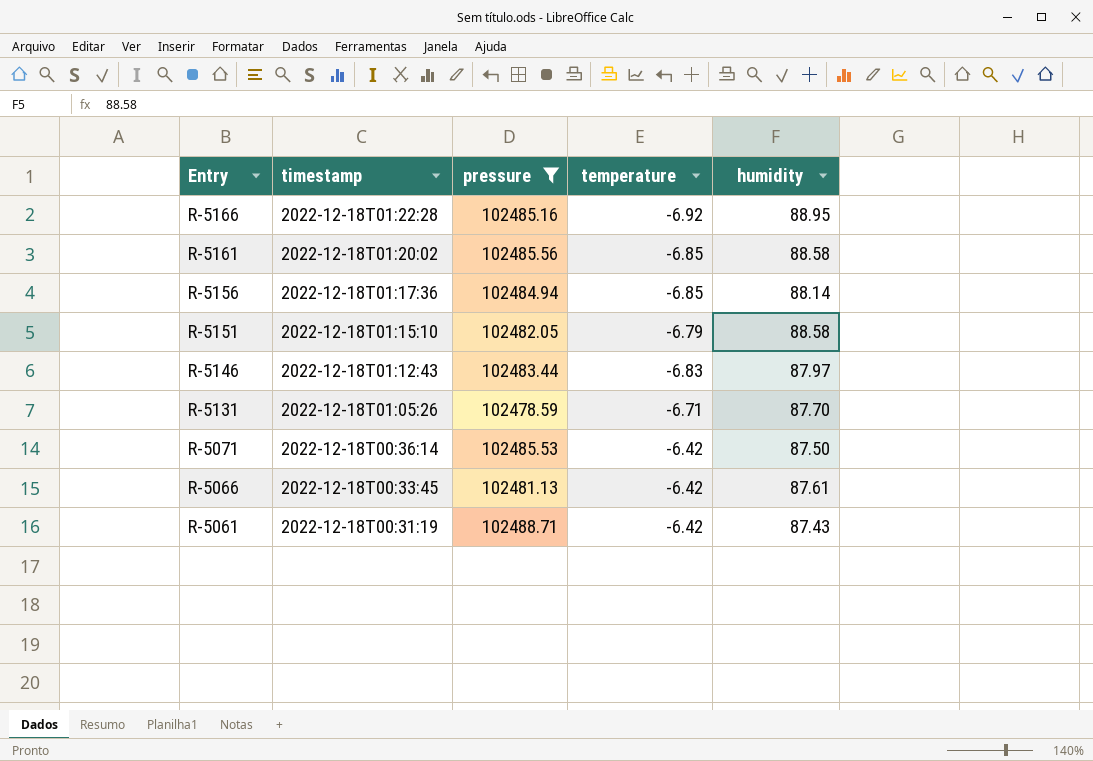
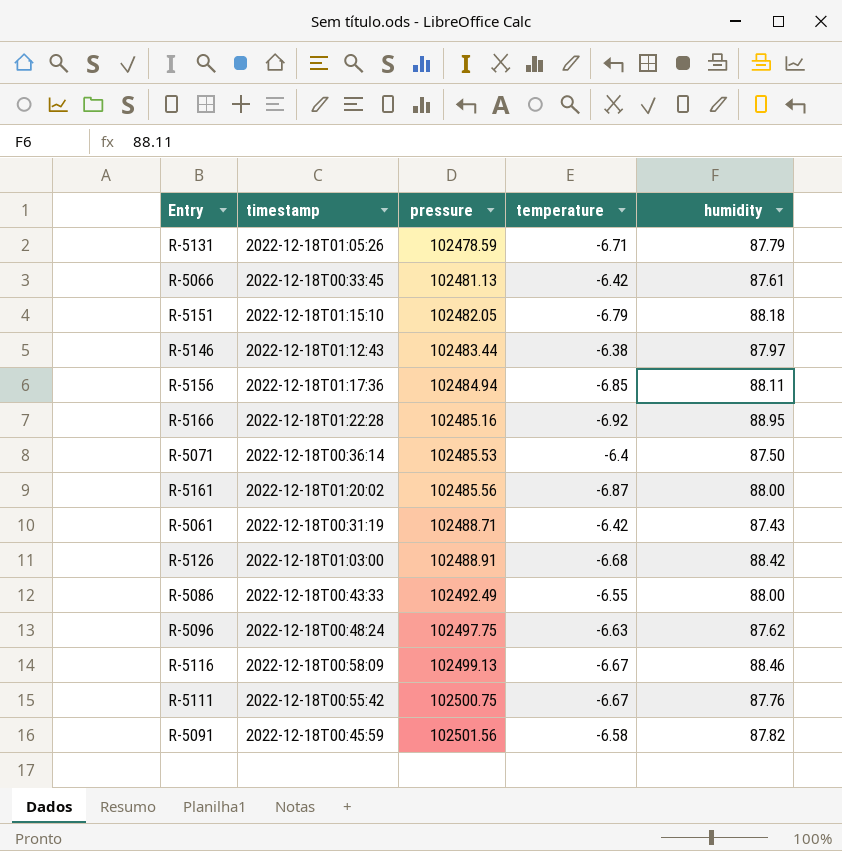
filter: pressure <= 102488.71 -> none
row order: Entry descending -> pressure ascending
R-5131 | humidity: 87.70 -> 87.79
R-5151 | humidity: 88.58 -> 88.18
R-5146 | temperature: -6.83 -> -6.38
R-5156 | humidity: 88.14 -> 88.11
R-5071 | temperature: -6.42 -> -6.4
R-5161 | temperature: -6.85 -> -6.87
R-5161 | humidity: 88.58 -> 88.00

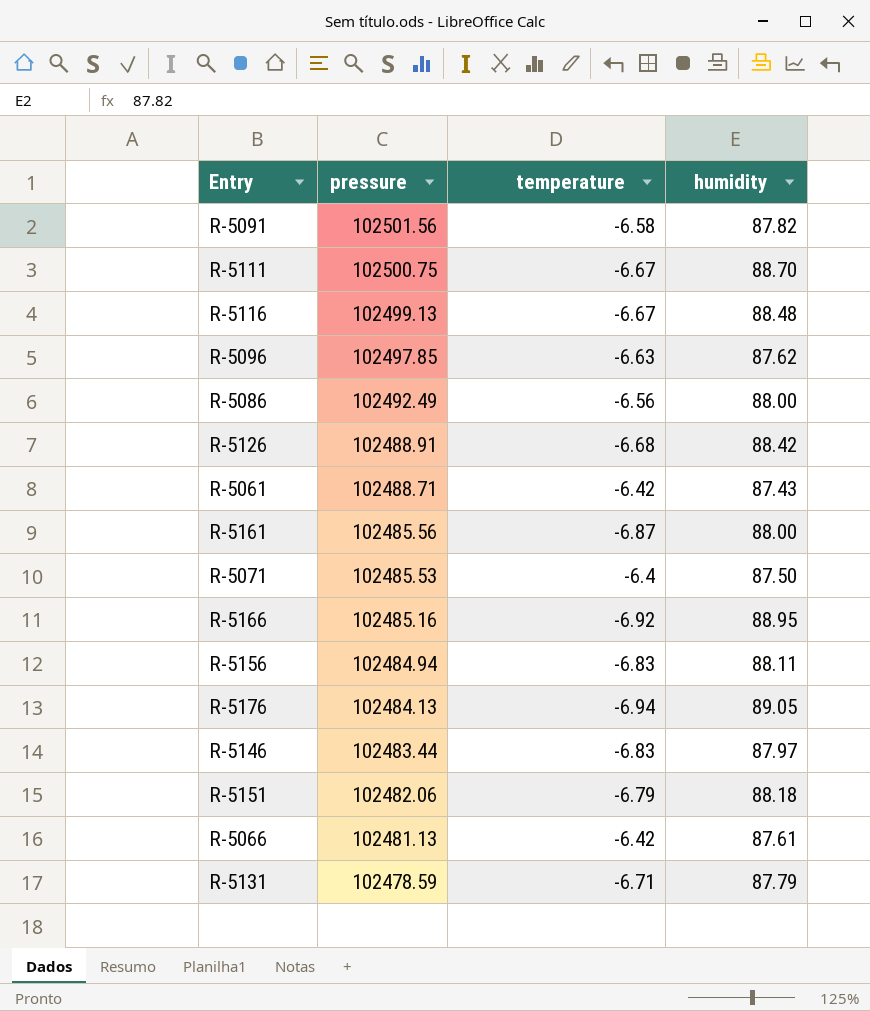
row order: pressure ascending -> pressure descending
column timestamp | position: 2 -> none
R-5111 | humidity: 87.76 -> 88.70
R-5116 | humidity: 88.46 -> 88.48
R-5096 | pressure: 102497.75 -> 102497.85
R-5086 | temperature: -6.55 -> -6.56
R-5156 | temperature: -6.85 -> -6.83
row R-5176: none -> 102484.13 | -6.94 | 89.05
R-5146 | temperature: -6.38 -> -6.83
R-5151 | pressure: 102482.05 -> 102482.06

